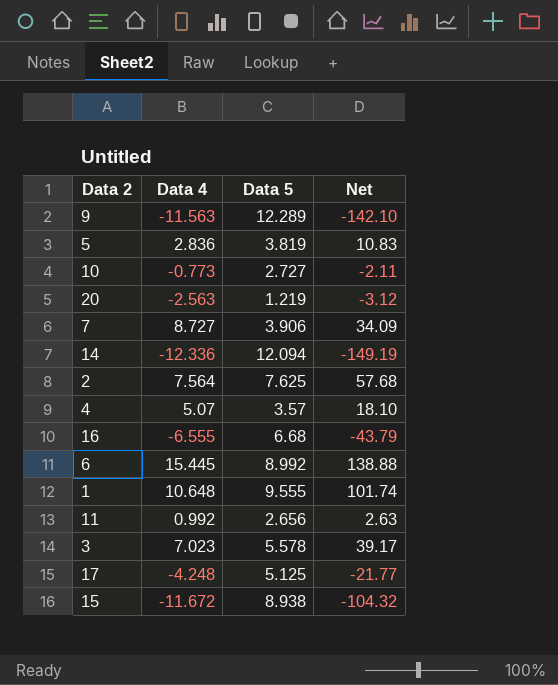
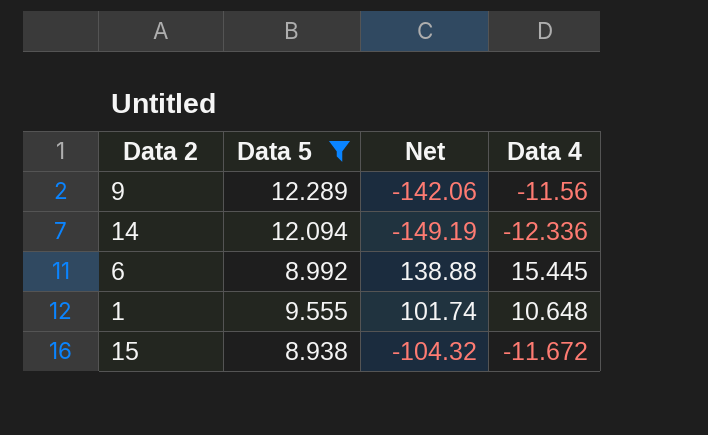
filter: none -> Data 5 >= 8.938
column Data 4 | position: 2 -> 4
9 | Net: -142.10 -> -142.06
9 | Data 4: -11.563 -> -11.56

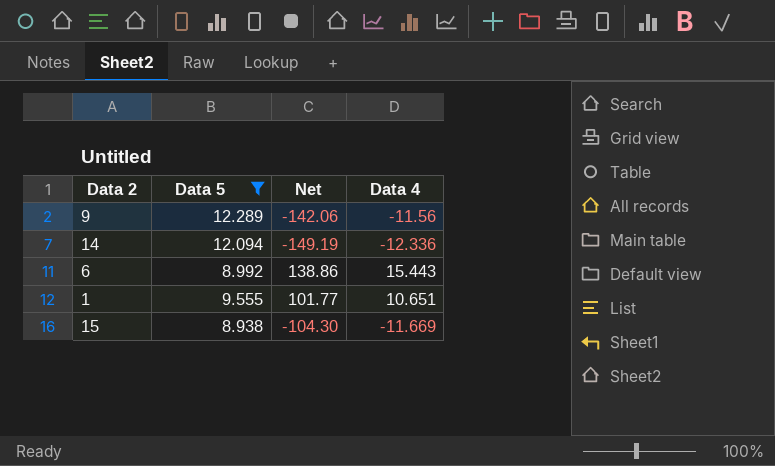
6 | Net: 138.88 -> 138.86
6 | Data 4: 15.445 -> 15.443
1 | Net: 101.74 -> 101.77
1 | Data 4: 10.648 -> 10.651
15 | Net: -104.32 -> -104.30
15 | Data 4: -11.672 -> -11.669

